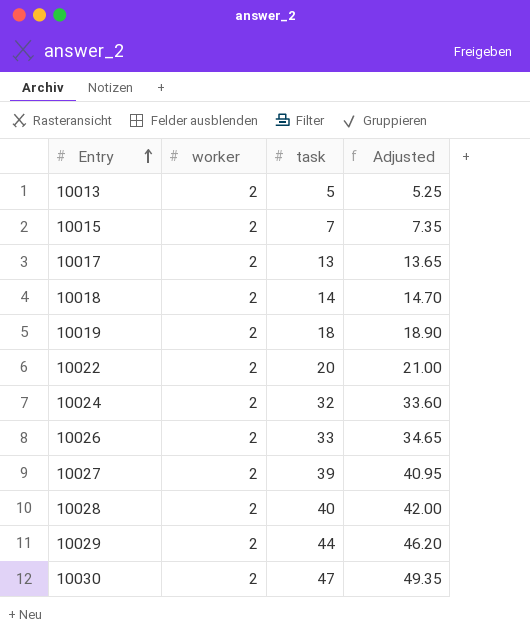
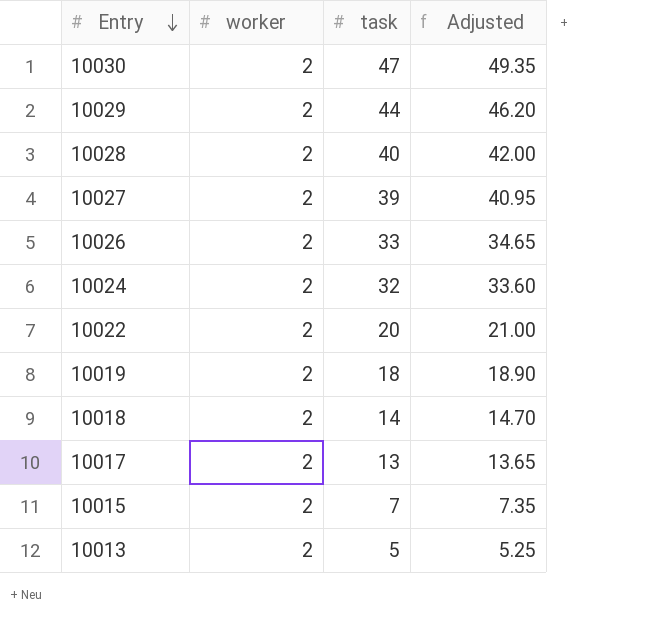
row order: Entry ascending -> Entry descending

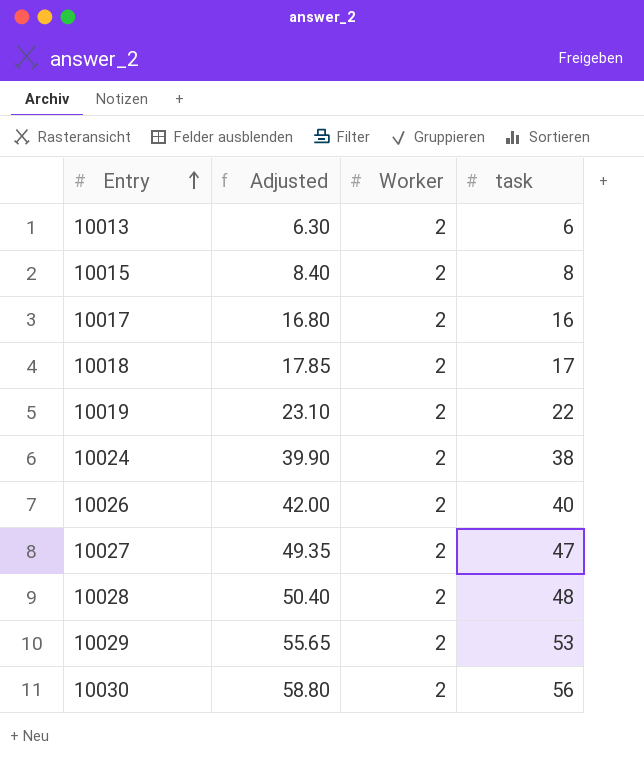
row order: Entry descending -> Entry ascending
column Adjusted | position: 4 -> 2
column name: worker -> Worker
row 10022: 2 | 20 | 21.00 -> none
10013 | Adjusted: 5.25 -> 6.30
10013 | task: 5 -> 6
10015 | Adjusted: 7.35 -> 8.40
10015 | task: 7 -> 8
10017 | Adjusted: 13.65 -> 16.80
10017 | task: 13 -> 16
10018 | Adjusted: 14.70 -> 17.85
10018 | task: 14 -> 17
10019 | Adjusted: 18.90 -> 23.10
10019 | task: 18 -> 22
10024 | Adjusted: 33.60 -> 39.90
10024 | task: 32 -> 38
10026 | Adjusted: 34.65 -> 42.00
10026 | task: 33 -> 40
10027 | Adjusted: 40.95 -> 49.35
10027 | task: 39 -> 47
10028 | Adjusted: 42.00 -> 50.40
10028 | task: 40 -> 48
10029 | Adjusted: 46.20 -> 55.65
10029 | task: 44 -> 53
10030 | Adjusted: 49.35 -> 58.80
10030 | task: 47 -> 56

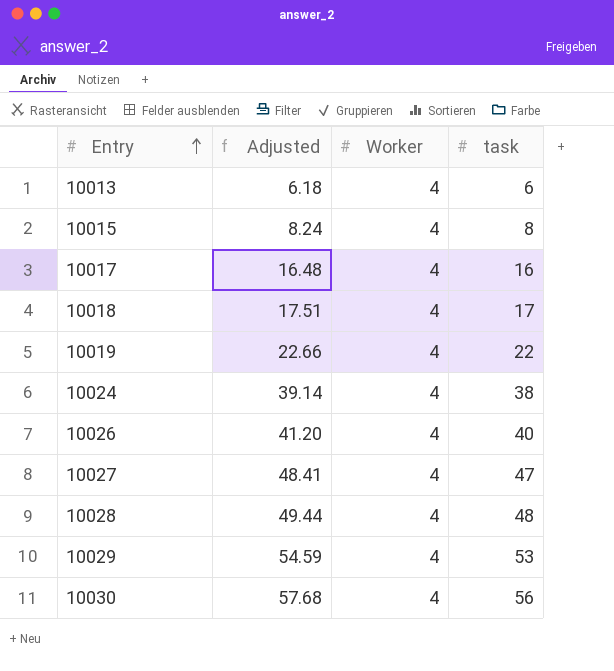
column Adjusted | formula: [task] * 1.05 -> [task] * 1.03
10013 | Worker: 2 -> 4
10015 | Worker: 2 -> 4
10017 | Worker: 2 -> 4
10018 | Worker: 2 -> 4
10019 | Worker: 2 -> 4
10024 | Worker: 2 -> 4
10026 | Worker: 2 -> 4
10027 | Worker: 2 -> 4
10028 | Worker: 2 -> 4
10029 | Worker: 2 -> 4
10030 | Worker: 2 -> 4

